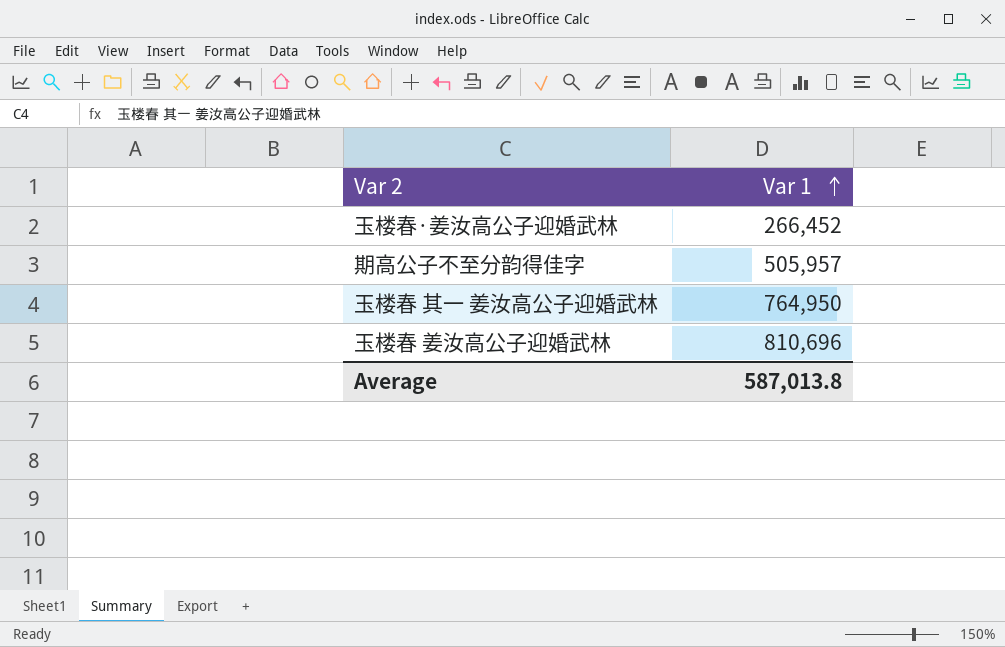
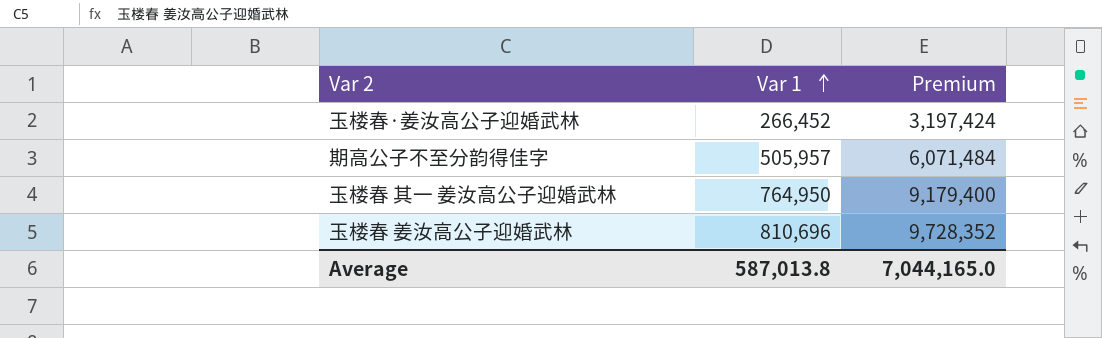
column Premium | formula: none -> [Var 1] * 12

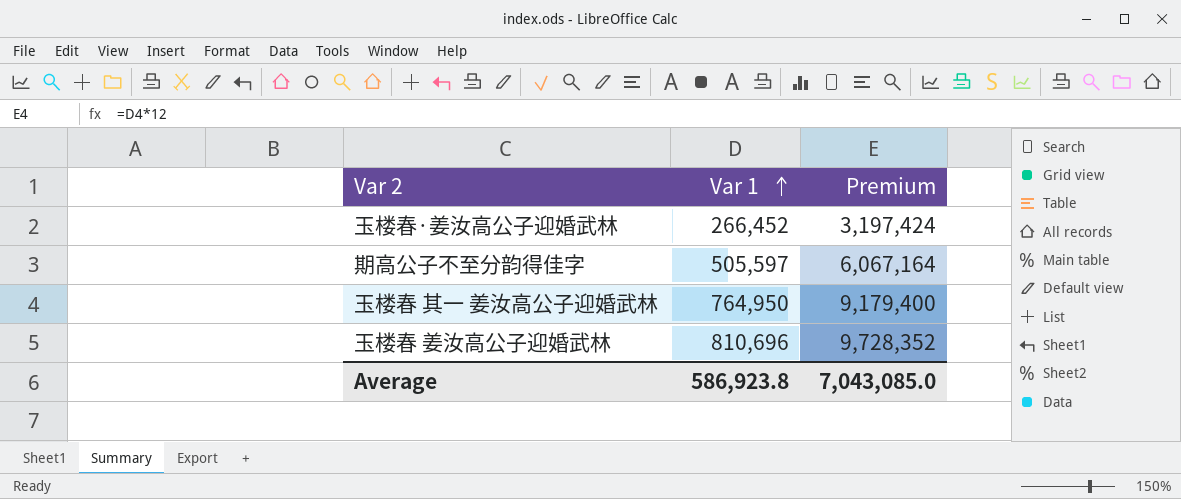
期高公子不至分韵得佳字 | Var 1: 505,957 -> 505,597
期高公子不至分韵得佳字 | Premium: 6,071,484 -> 6,067,164
Average | Var 1: 587,013.8 -> 586,923.8
Average | Premium: 7,044,165.0 -> 7,043,085.0

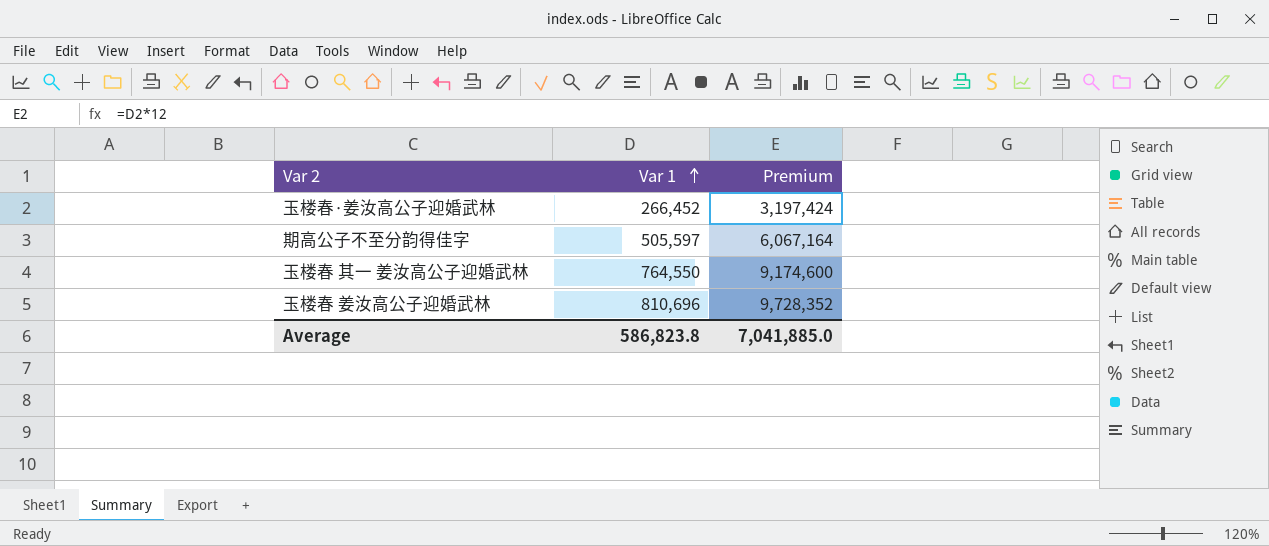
玉楼春 其一 姜汝高公子迎婚武林 | Var 1: 764,950 -> 764,550
玉楼春 其一 姜汝高公子迎婚武林 | Premium: 9,179,400 -> 9,174,600
Average | Var 1: 586,923.8 -> 586,823.8
Average | Premium: 7,043,085.0 -> 7,041,885.0

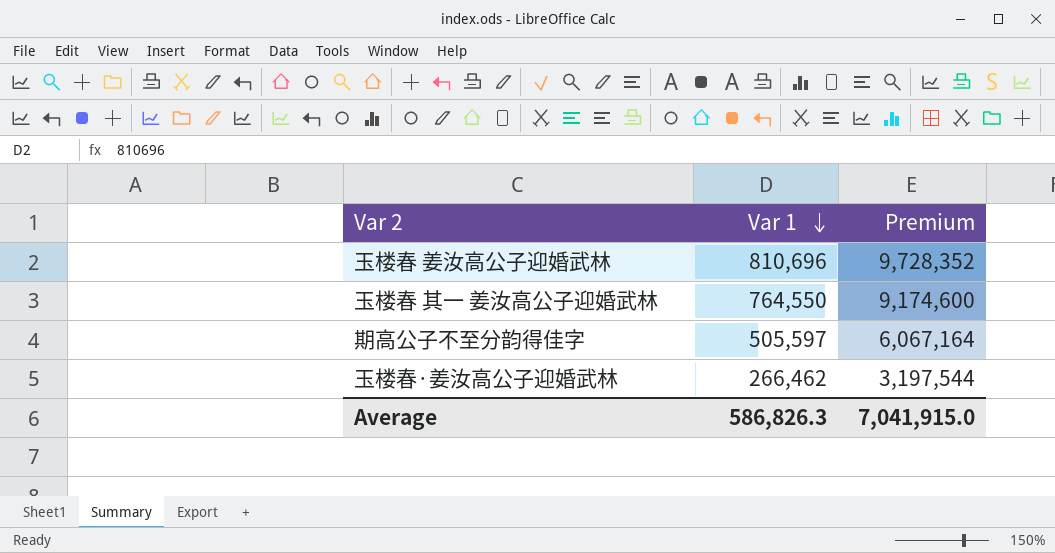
row order: Var 1 ascending -> Var 1 descending
玉楼春·姜汝高公子迎婚武林 | Var 1: 266,452 -> 266,462
玉楼春·姜汝高公子迎婚武林 | Premium: 3,197,424 -> 3,197,544
Average | Var 1: 586,823.8 -> 586,826.3
Average | Premium: 7,041,885.0 -> 7,041,915.0

